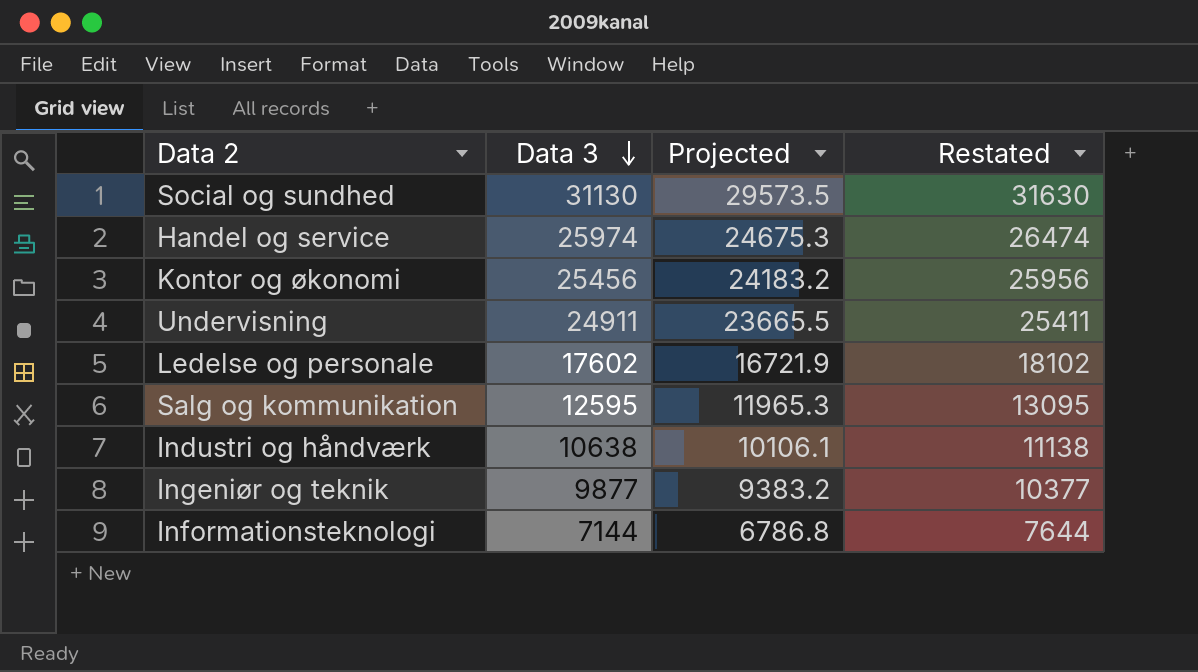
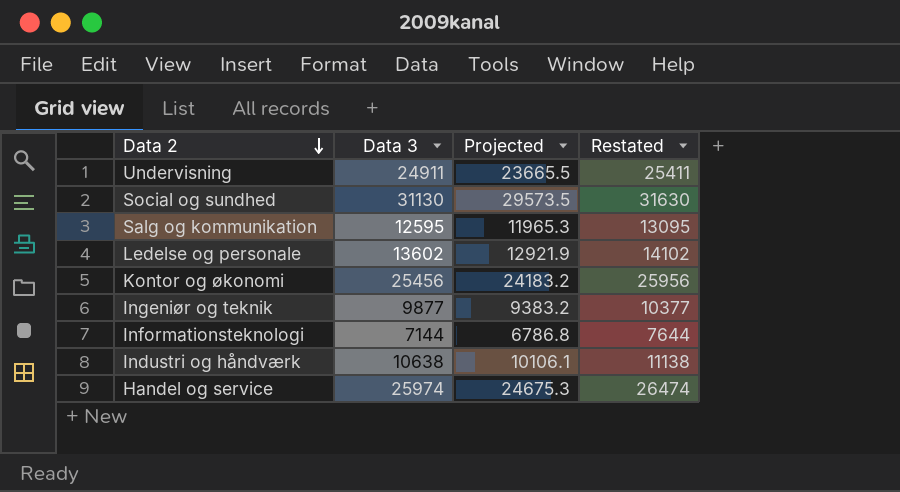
row order: Data 3 descending -> Data 2 descending
Ledelse og personale | Data 3: 17602 -> 13602
Ledelse og personale | Projected: 16721.9 -> 12921.9
Ledelse og personale | Restated: 18102 -> 14102

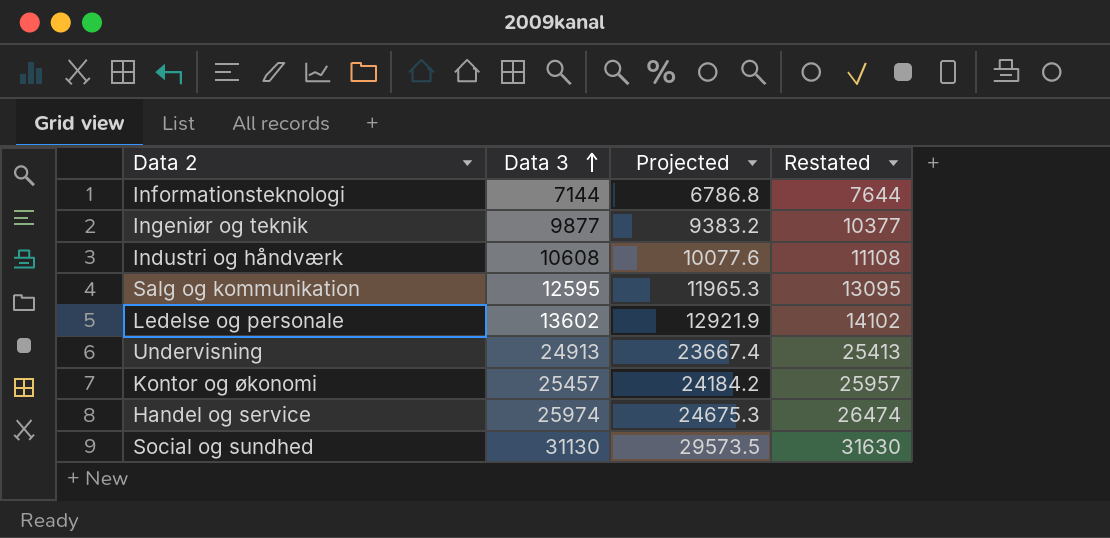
row order: Data 2 descending -> Data 3 ascending
Industri og håndværk | Data 3: 10638 -> 10608
Industri og håndværk | Projected: 10106.1 -> 10077.6
Industri og håndværk | Restated: 11138 -> 11108
Undervisning | Data 3: 24911 -> 24913
Undervisning | Projected: 23665.5 -> 23667.4
Undervisning | Restated: 25411 -> 25413
Kontor og økonomi | Data 3: 25456 -> 25457
Kontor og økonomi | Projected: 24183.2 -> 24184.2
Kontor og økonomi | Restated: 25956 -> 25957

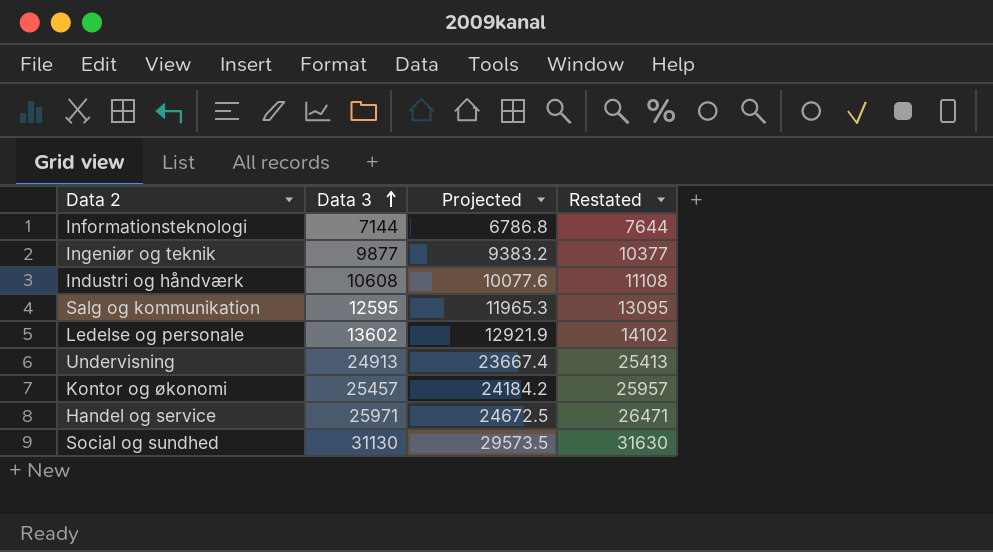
Handel og service | Data 3: 25974 -> 25971
Handel og service | Projected: 24675.3 -> 24672.5
Handel og service | Restated: 26474 -> 26471

